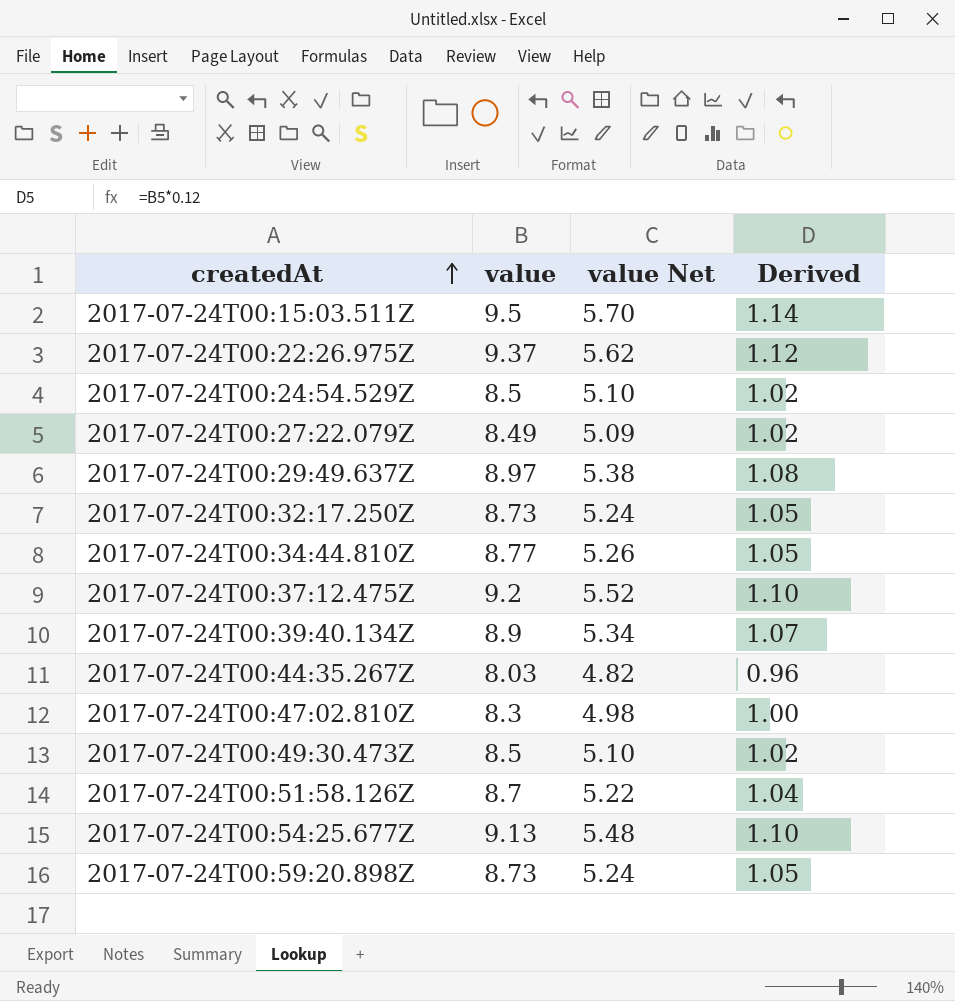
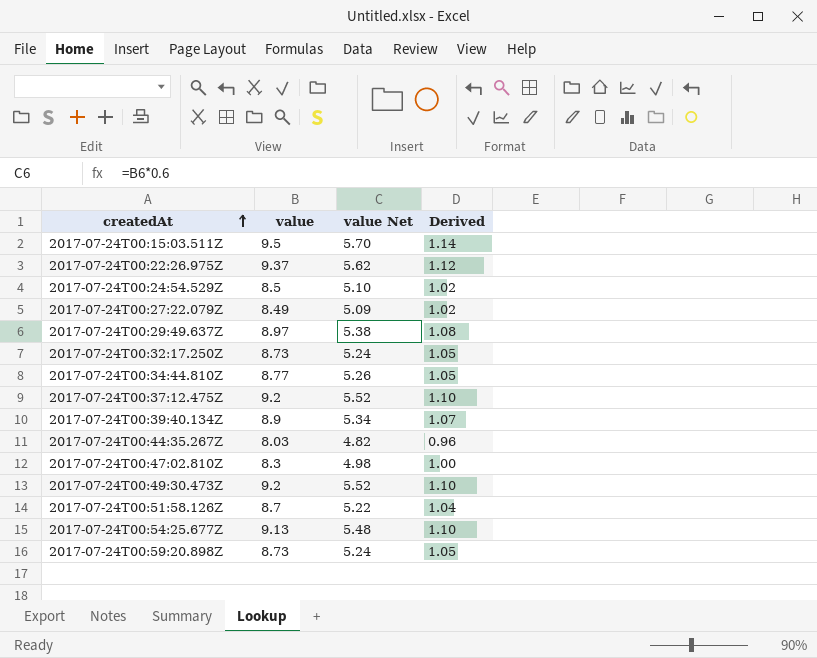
2017-07-24T00:49:30.473Z | value: 8.5 -> 9.2
2017-07-24T00:49:30.473Z | value Net: 5.10 -> 5.52
2017-07-24T00:49:30.473Z | Derived: 1.02 -> 1.10

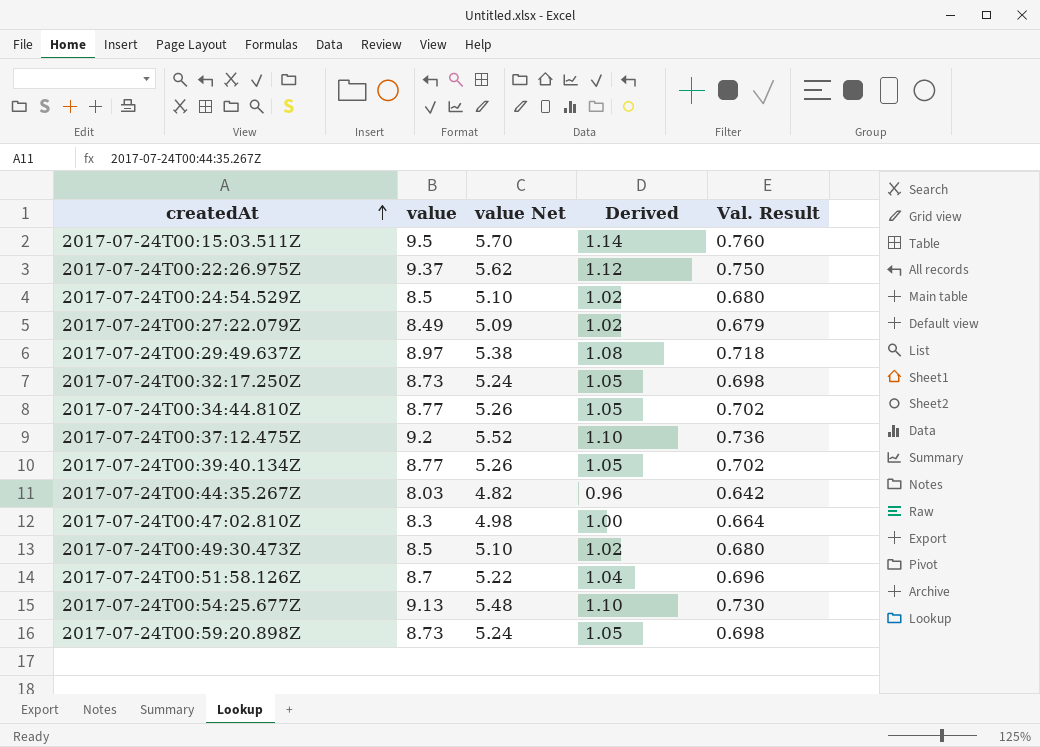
column Val. Result | formula: none -> [value] * 0.08
2017-07-24T00:39:40.134Z | value: 8.9 -> 8.77
2017-07-24T00:39:40.134Z | value Net: 5.34 -> 5.26
2017-07-24T00:39:40.134Z | Derived: 1.07 -> 1.05
2017-07-24T00:49:30.473Z | value: 9.2 -> 8.5
2017-07-24T00:49:30.473Z | value Net: 5.52 -> 5.10
2017-07-24T00:49:30.473Z | Derived: 1.10 -> 1.02

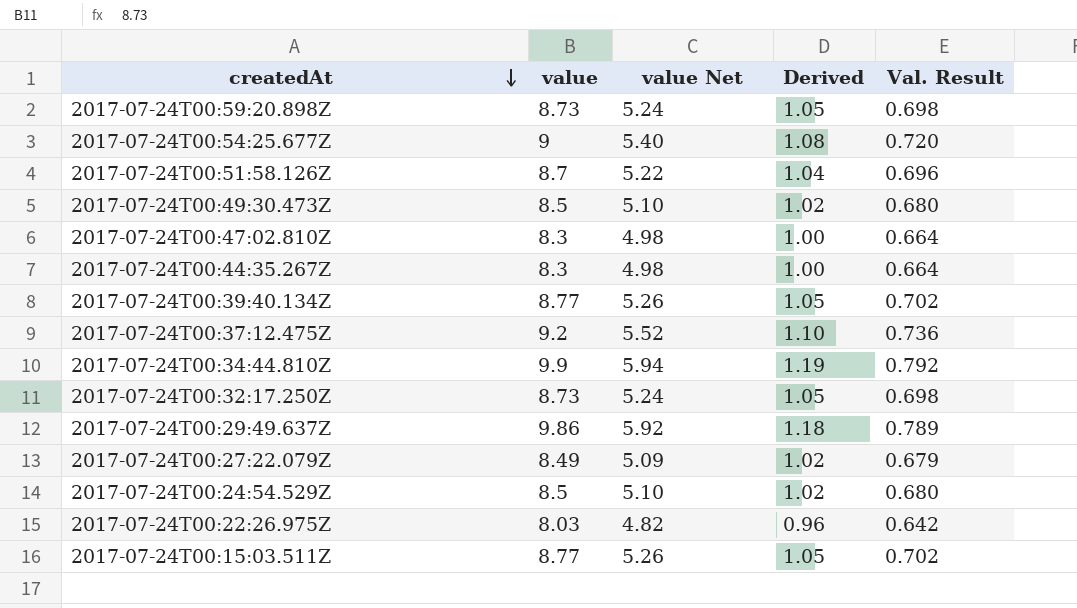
row order: createdAt ascending -> createdAt descending
2017-07-24T00:54:25.677Z | value: 9.13 -> 9
2017-07-24T00:54:25.677Z | value Net: 5.48 -> 5.40
2017-07-24T00:54:25.677Z | Derived: 1.10 -> 1.08
2017-07-24T00:54:25.677Z | Val. Result: 0.730 -> 0.720
2017-07-24T00:44:35.267Z | value: 8.03 -> 8.3
2017-07-24T00:44:35.267Z | value Net: 4.82 -> 4.98
2017-07-24T00:44:35.267Z | Derived: 0.96 -> 1.00
2017-07-24T00:44:35.267Z | Val. Result: 0.642 -> 0.664
2017-07-24T00:34:44.810Z | value: 8.77 -> 9.9
2017-07-24T00:34:44.810Z | value Net: 5.26 -> 5.94
2017-07-24T00:34:44.810Z | Derived: 1.05 -> 1.19
2017-07-24T00:34:44.810Z | Val. Result: 0.702 -> 0.792
2017-07-24T00:29:49.637Z | value: 8.97 -> 9.86
2017-07-24T00:29:49.637Z | value Net: 5.38 -> 5.92
2017-07-24T00:29:49.637Z | Derived: 1.08 -> 1.18
2017-07-24T00:29:49.637Z | Val. Result: 0.718 -> 0.789
2017-07-24T00:22:26.975Z | value: 9.37 -> 8.03
2017-07-24T00:22:26.975Z | value Net: 5.62 -> 4.82
2017-07-24T00:22:26.975Z | Derived: 1.12 -> 0.96
2017-07-24T00:22:26.975Z | Val. Result: 0.750 -> 0.642
2017-07-24T00:15:03.511Z | value: 9.5 -> 8.77
2017-07-24T00:15:03.511Z | value Net: 5.70 -> 5.26
2017-07-24T00:15:03.511Z | Derived: 1.14 -> 1.05
2017-07-24T00:15:03.511Z | Val. Result: 0.760 -> 0.702

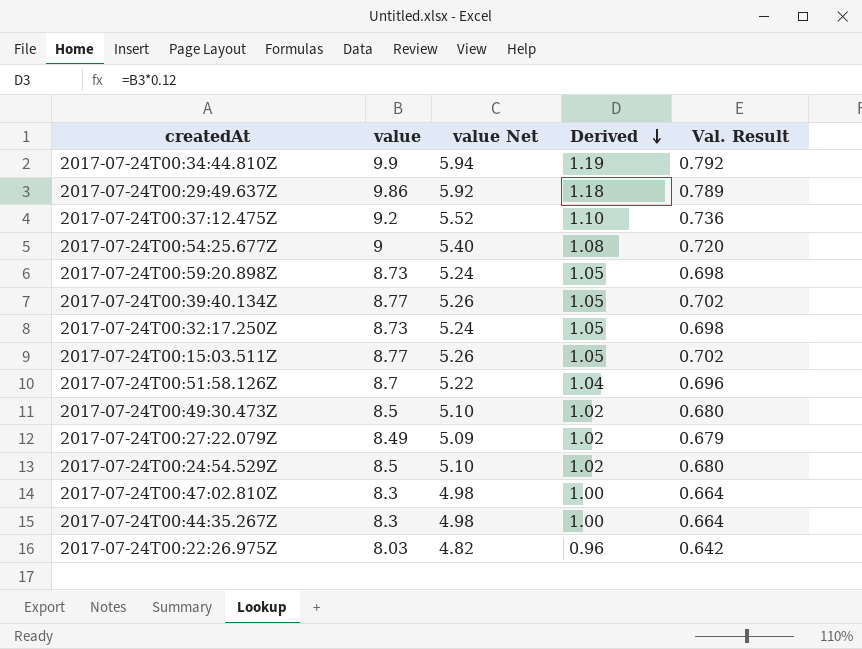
row order: createdAt descending -> Derived descending

